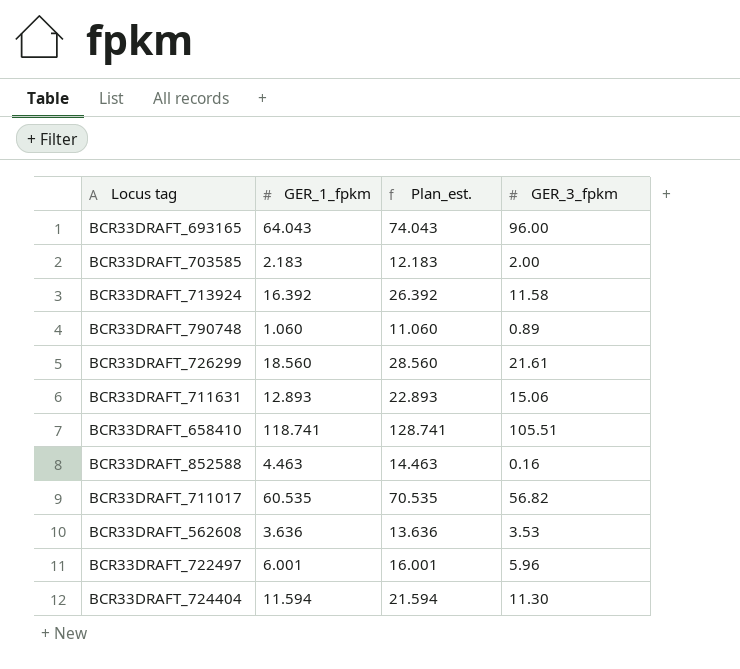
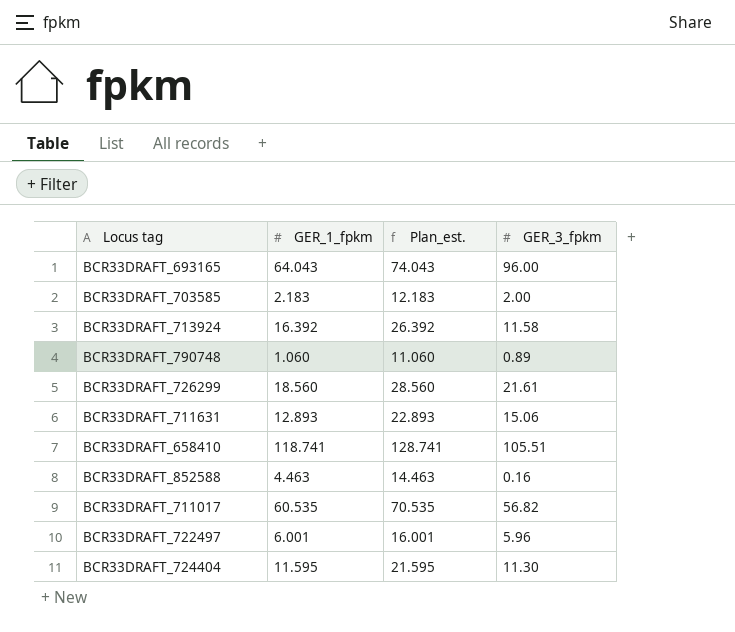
row BCR33DRAFT_562608: 3.636 | 13.636 | 3.53 -> none
BCR33DRAFT_724404 | GER_1_fpkm: 11.594 -> 11.595
BCR33DRAFT_724404 | Plan_est.: 21.594 -> 21.595

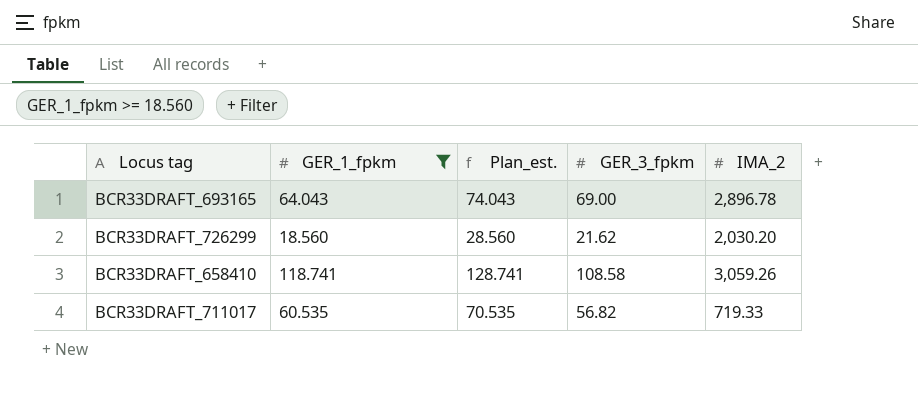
filter: none -> GER_1_fpkm >= 18.560
column IMA_2 | position: none -> 5
BCR33DRAFT_693165 | GER_3_fpkm: 96.00 -> 69.00
BCR33DRAFT_726299 | GER_3_fpkm: 21.61 -> 21.62
BCR33DRAFT_658410 | GER_3_fpkm: 105.51 -> 108.58

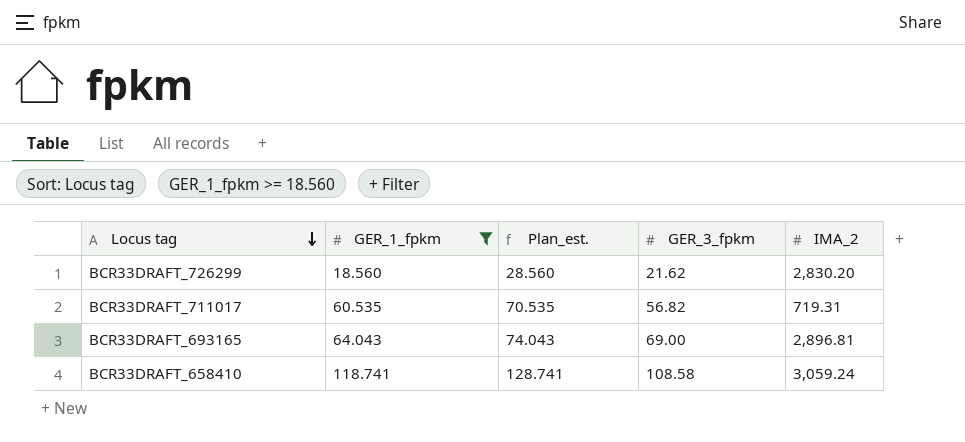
row order: none -> Locus tag descending
BCR33DRAFT_726299 | IMA_2: 2,030.20 -> 2,830.20
BCR33DRAFT_711017 | IMA_2: 719.33 -> 719.31
BCR33DRAFT_693165 | IMA_2: 2,896.78 -> 2,896.81
BCR33DRAFT_658410 | IMA_2: 3,059.26 -> 3,059.24

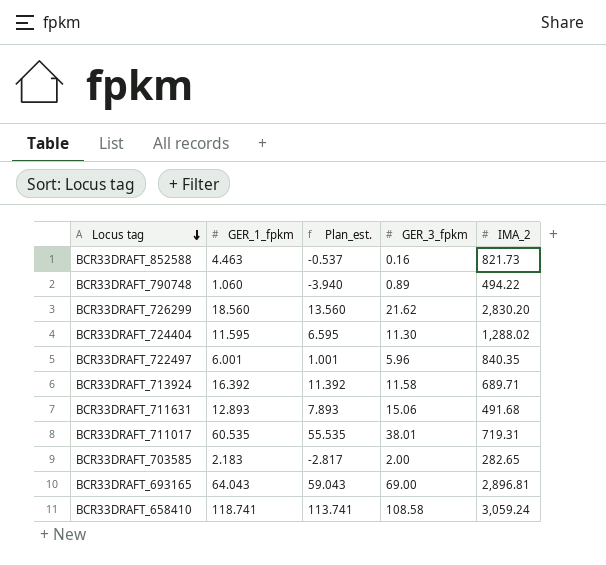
filter: GER_1_fpkm >= 18.560 -> none
column Plan_est. | formula: [GER_1_fpkm] + 10 -> [GER_1_fpkm] - 5
BCR33DRAFT_711017 | GER_3_fpkm: 56.82 -> 38.01

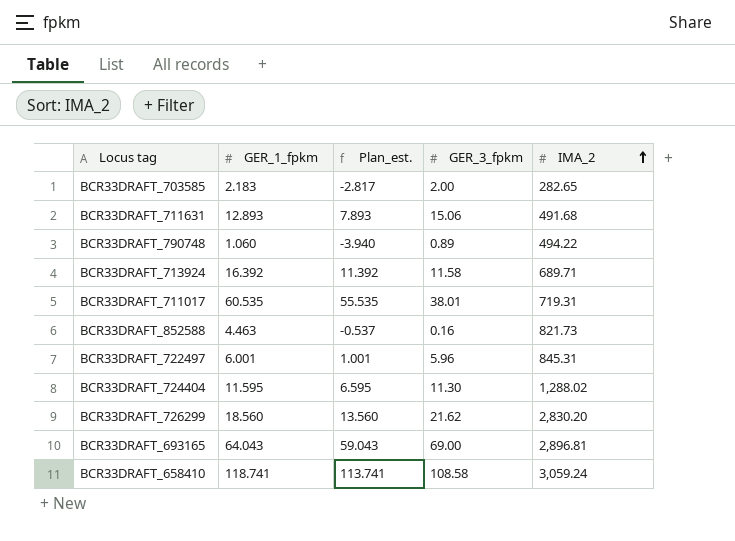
row order: Locus tag descending -> IMA_2 ascending
BCR33DRAFT_722497 | IMA_2: 840.35 -> 845.31

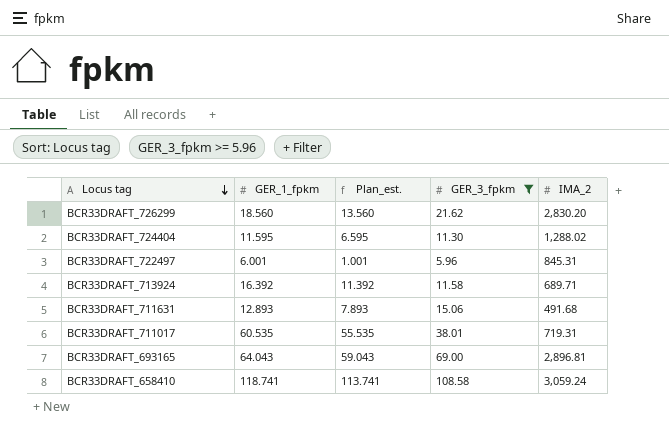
filter: none -> GER_3_fpkm >= 5.96
row order: IMA_2 ascending -> Locus tag descending

